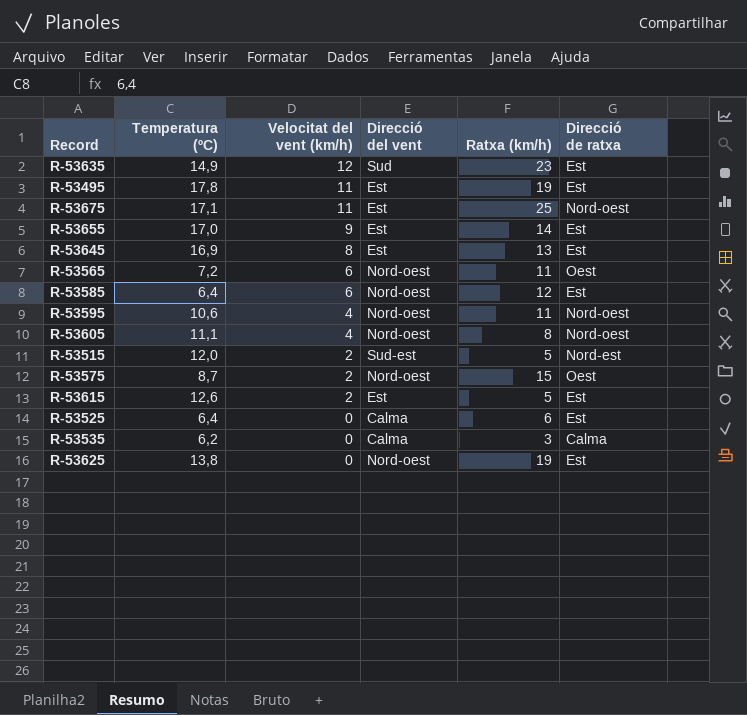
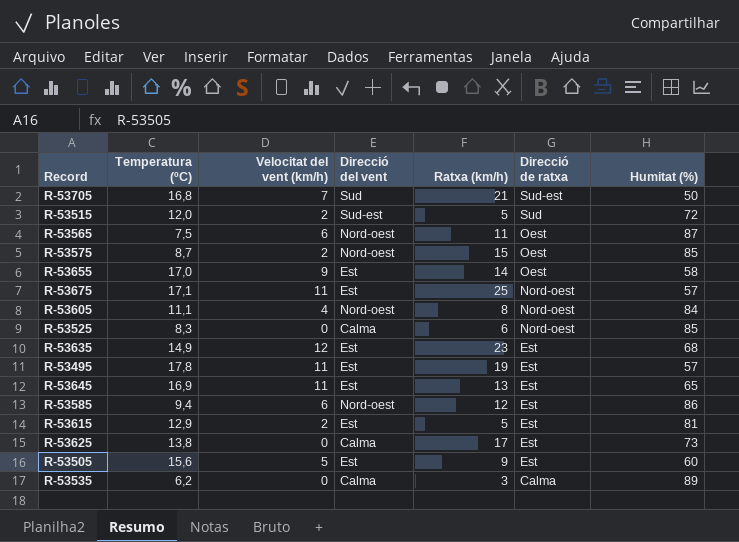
row order: Velocitat del vent (km/h) descending -> Direcció de ratxa descending
column Humitat (%) | position: none -> 7
row R-53595: 10,6 | 4 | Nord-oest | 11 | Nord-oest -> none
row R-53705: none -> 16,8 | 7 | Sud | 21 | Sud-est | 50
R-53515 | Direcció de ratxa: Nord-est -> Sud
R-53565 | Temperatura (ºC): 7,2 -> 7,5
R-53655 | Direcció de ratxa: Est -> Oest
R-53525 | Temperatura (ºC): 6,4 -> 8,3
R-53525 | Direcció de ratxa: Est -> Nord-oest
R-53635 | Direcció del vent: Sud -> Est
R-53645 | Velocitat del vent (km/h): 8 -> 11
R-53585 | Temperatura (ºC): 6,4 -> 9,4
R-53615 | Temperatura (ºC): 12,6 -> 12,9
R-53625 | Direcció del vent: Nord-oest -> Calma
R-53625 | Ratxa (km/h): 19 -> 17
row R-53505: none -> 15,6 | 5 | Est | 9 | Est | 60

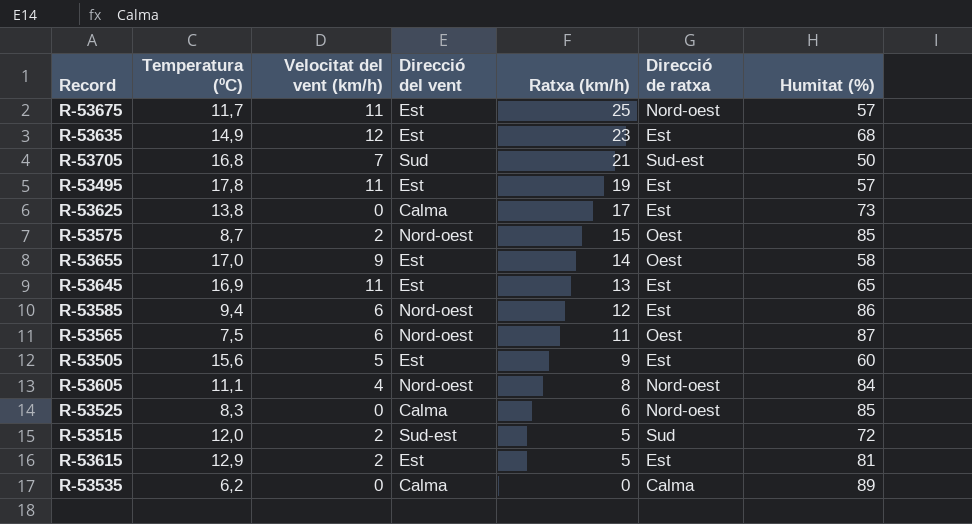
row order: Direcció de ratxa descending -> Ratxa (km/h) descending
R-53675 | Temperatura (ºC): 17,1 -> 11,7
R-53535 | Ratxa (km/h): 3 -> 0

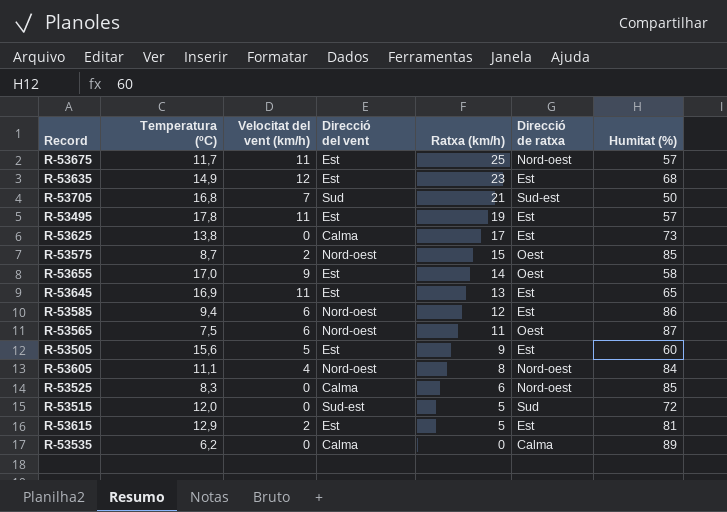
R-53515 | Velocitat del vent (km/h): 2 -> 0

